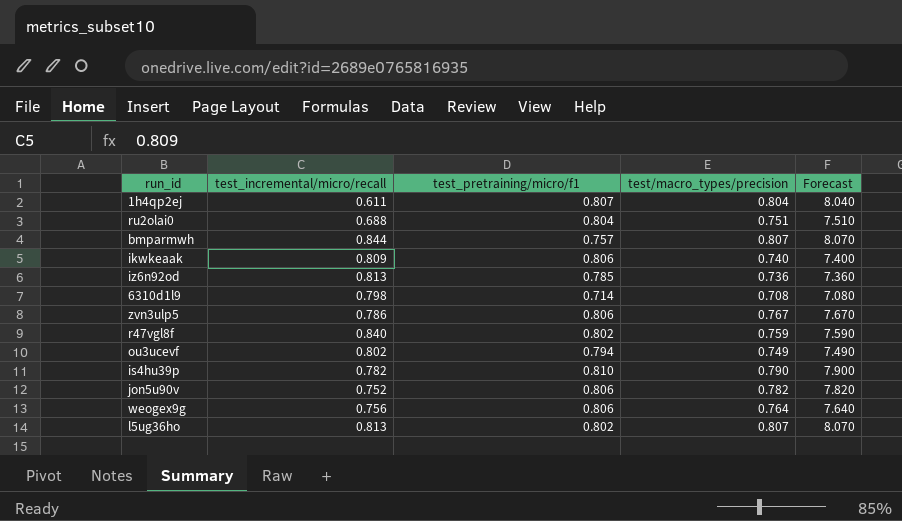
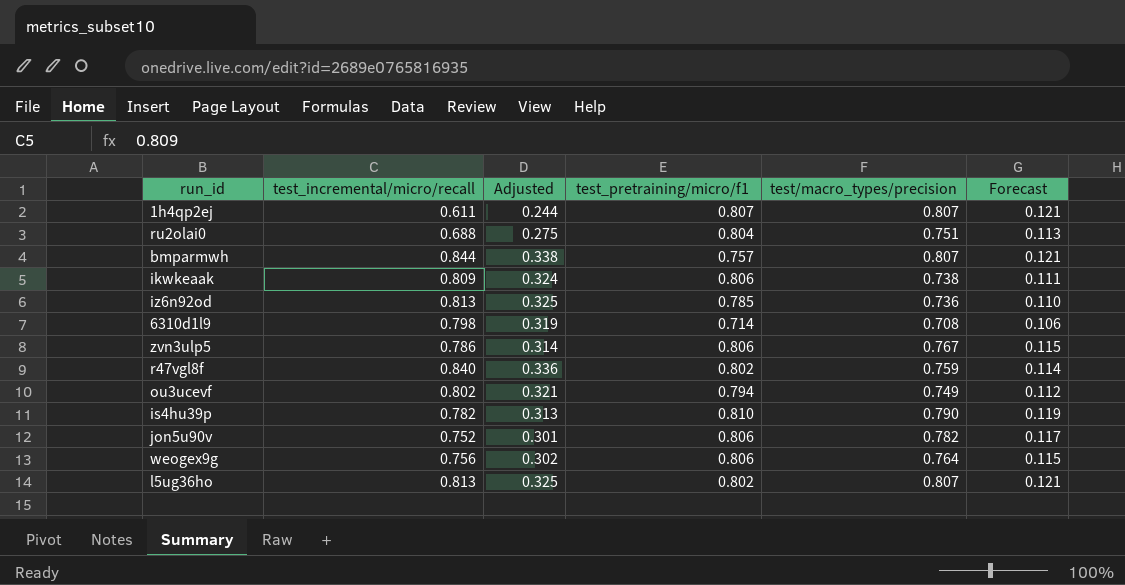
column Adjusted | formula: none -> [test_incremental/micro/recall] * 0.4
column Forecast | formula: [test/macro_types/precision] * 10 -> [test/macro_types/precision] * 0.15
1h4qp2ej | test/macro_types/precision: 0.804 -> 0.807
ikwkeaak | test/macro_types/precision: 0.740 -> 0.738

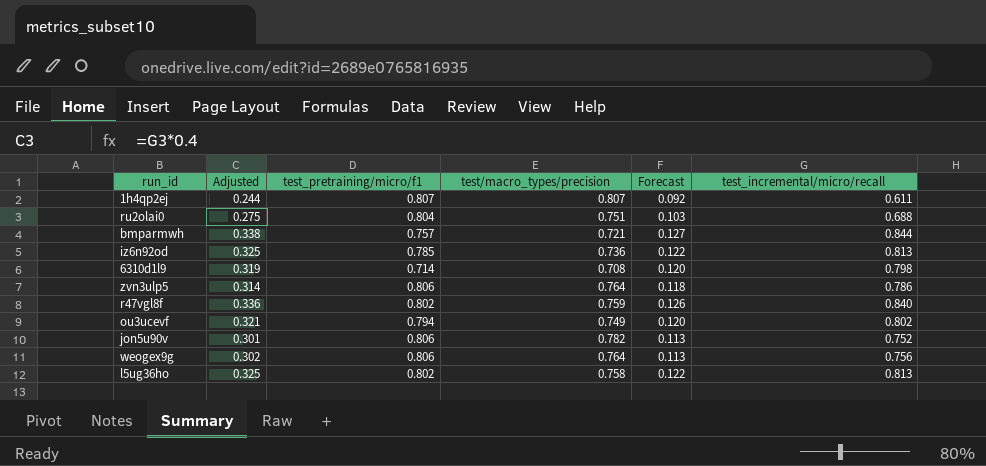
column Forecast | formula: [test/macro_types/precision] * 0.15 -> [test_incremental/micro/recall] * 0.15
column test_incremental/micro/recall | position: 2 -> 6
row ikwkeaak: 0.809 | 0.324 | 0.806 | 0.738 | 0.111 -> none
row is4hu39p: 0.782 | 0.313 | 0.810 | 0.790 | 0.119 -> none
bmparmwh | test/macro_types/precision: 0.807 -> 0.721
zvn3ulp5 | test/macro_types/precision: 0.767 -> 0.764
l5ug36ho | test/macro_types/precision: 0.807 -> 0.758

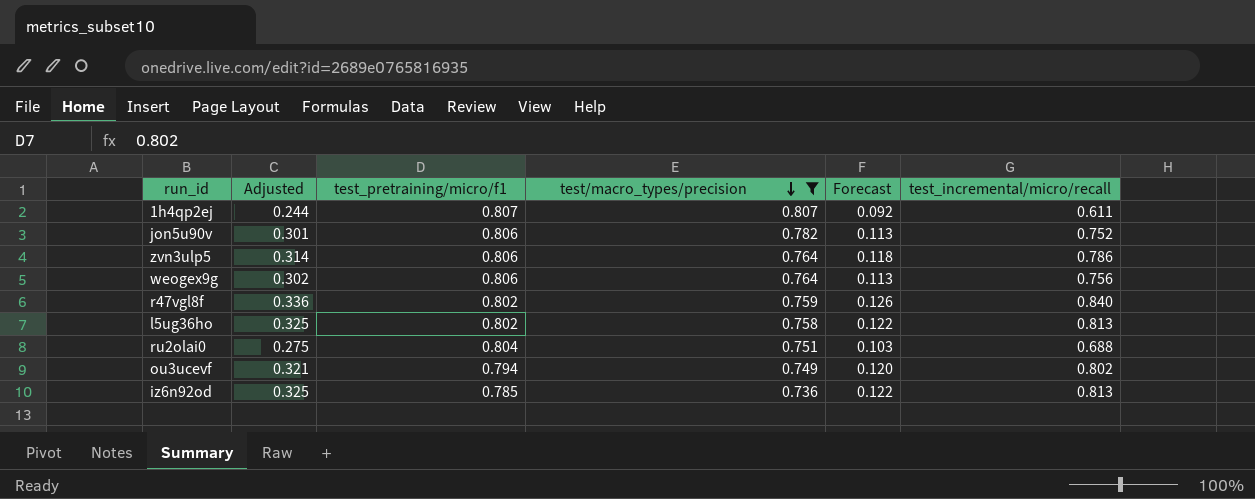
filter: none -> test/macro_types/precision >= 0.736
row order: none -> test/macro_types/precision descending

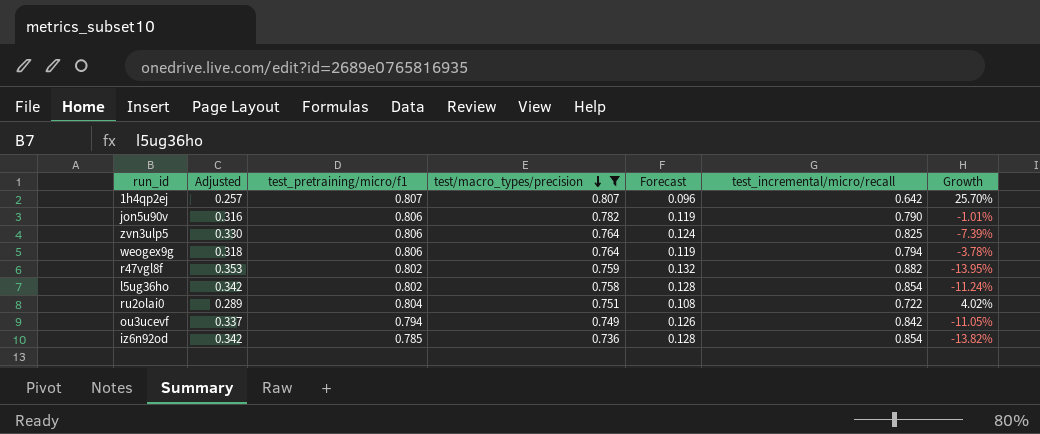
column Growth | formula: none -> ([test/macro_types/precision] - [test_incremental/micro/recall]) / [test_incremental/micro/recall]
1h4qp2ej | Adjusted: 0.244 -> 0.257
1h4qp2ej | Forecast: 0.092 -> 0.096
1h4qp2ej | test_incremental/micro/recall: 0.611 -> 0.642
jon5u90v | Adjusted: 0.301 -> 0.316
jon5u90v | Forecast: 0.113 -> 0.119
jon5u90v | test_incremental/micro/recall: 0.752 -> 0.790
zvn3ulp5 | Adjusted: 0.314 -> 0.330
zvn3ulp5 | Forecast: 0.118 -> 0.124
zvn3ulp5 | test_incremental/micro/recall: 0.786 -> 0.825
weogex9g | Adjusted: 0.302 -> 0.318
weogex9g | Forecast: 0.113 -> 0.119
weogex9g | test_incremental/micro/recall: 0.756 -> 0.794
r47vgl8f | Adjusted: 0.336 -> 0.353
r47vgl8f | Forecast: 0.126 -> 0.132
r47vgl8f | test_incremental/micro/recall: 0.840 -> 0.882
l5ug36ho | Adjusted: 0.325 -> 0.342
l5ug36ho | Forecast: 0.122 -> 0.128
l5ug36ho | test_incremental/micro/recall: 0.813 -> 0.854
ru2olai0 | Adjusted: 0.275 -> 0.289
ru2olai0 | Forecast: 0.103 -> 0.108
ru2olai0 | test_incremental/micro/recall: 0.688 -> 0.722
ou3ucevf | Adjusted: 0.321 -> 0.337
ou3ucevf | Forecast: 0.120 -> 0.126
ou3ucevf | test_incremental/micro/recall: 0.802 -> 0.842
iz6n92od | Adjusted: 0.325 -> 0.342
iz6n92od | Forecast: 0.122 -> 0.128
iz6n92od | test_incremental/micro/recall: 0.813 -> 0.854

